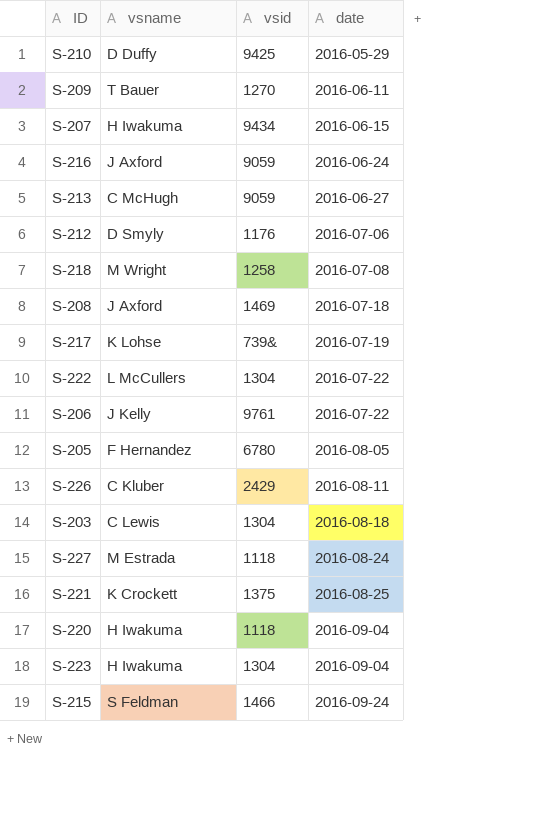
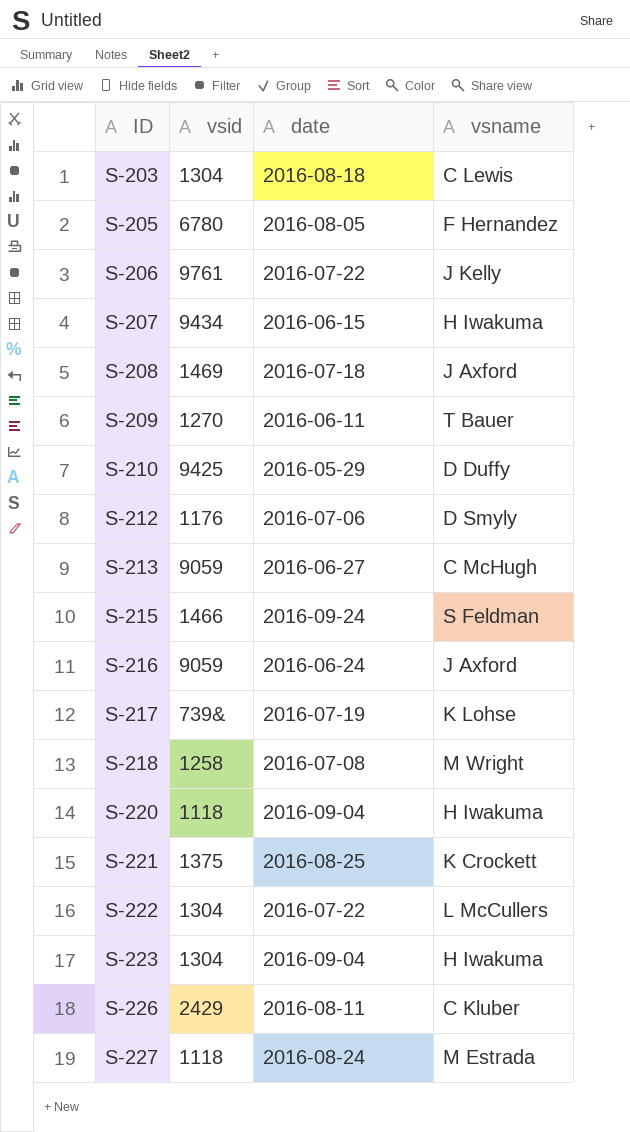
row order: date ascending -> ID ascending
column vsname | position: 2 -> 4

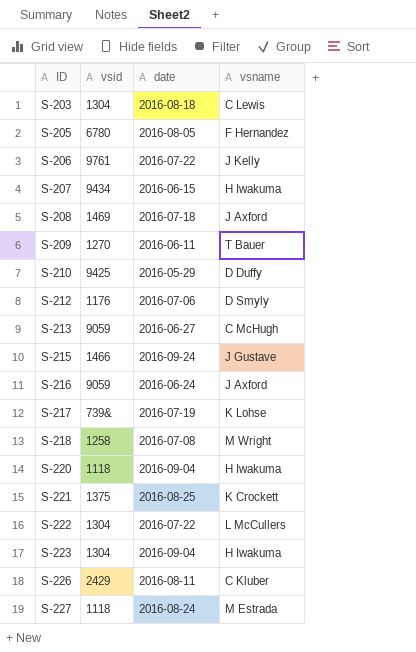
S-215 | vsname: S Feldman -> J Gustave

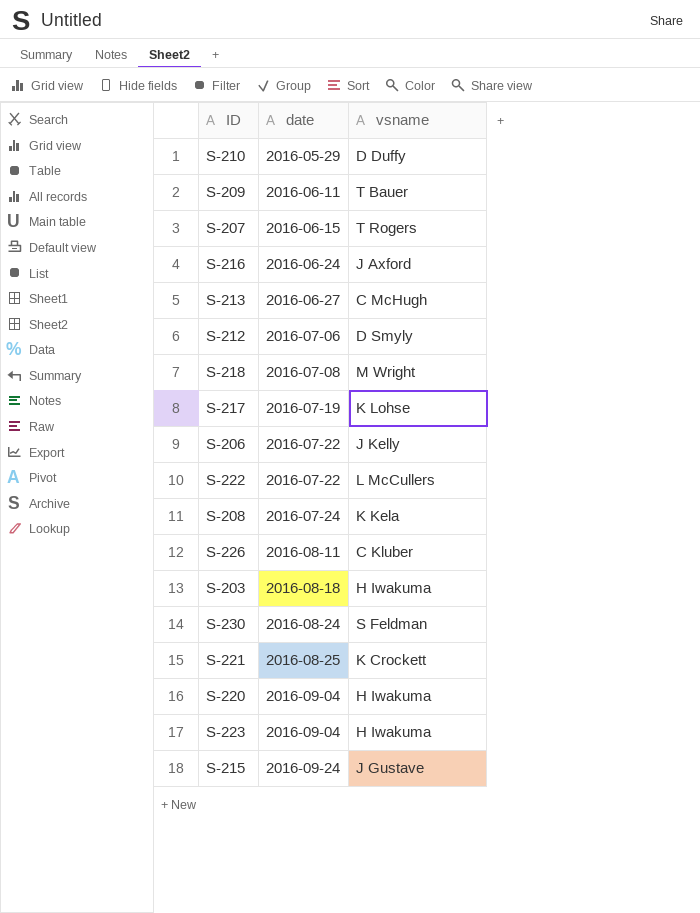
row order: ID ascending -> date ascending
column vsid | position: 2 -> none
row S-205: 6780 | 2016-08-05 | F Hernandez -> none
row S-227: 1118 | 2016-08-24 | M Estrada -> none
S-207 | vsname: H Iwakuma -> T Rogers
S-208 | date: 2016-07-18 -> 2016-07-24
S-208 | vsname: J Axford -> K Kela
S-203 | vsname: C Lewis -> H Iwakuma
row S-230: none -> 2016-08-24 | S Feldman

